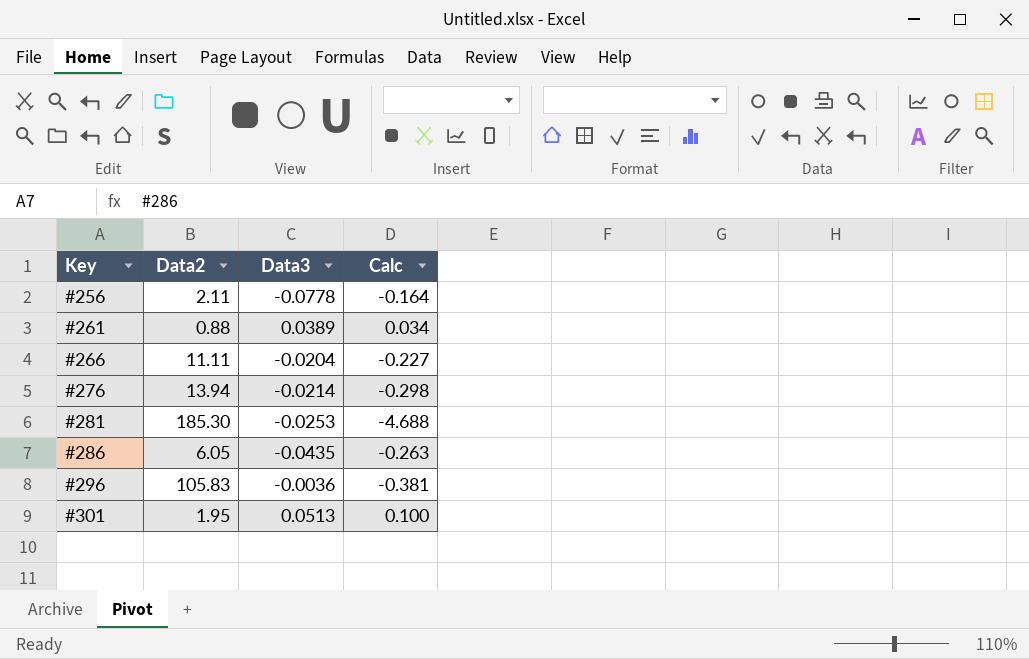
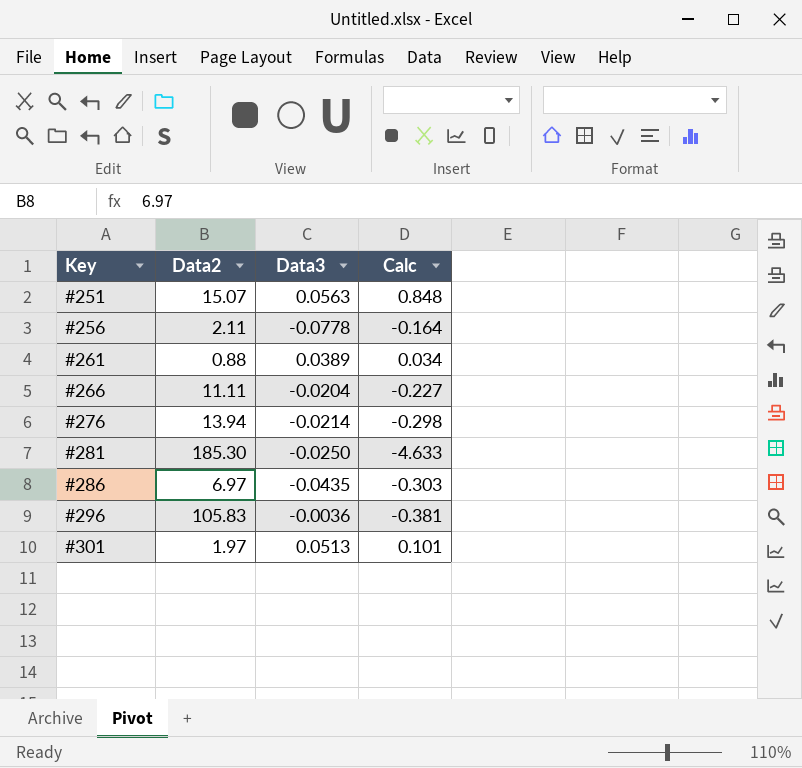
row #251: none -> 15.07 | 0.0563 | 0.848
#281 | Data3: -0.0253 -> -0.0250
#281 | Calc: -4.688 -> -4.633
#286 | Data2: 6.05 -> 6.97
#286 | Calc: -0.263 -> -0.303
#301 | Data2: 1.95 -> 1.97
#301 | Calc: 0.100 -> 0.101

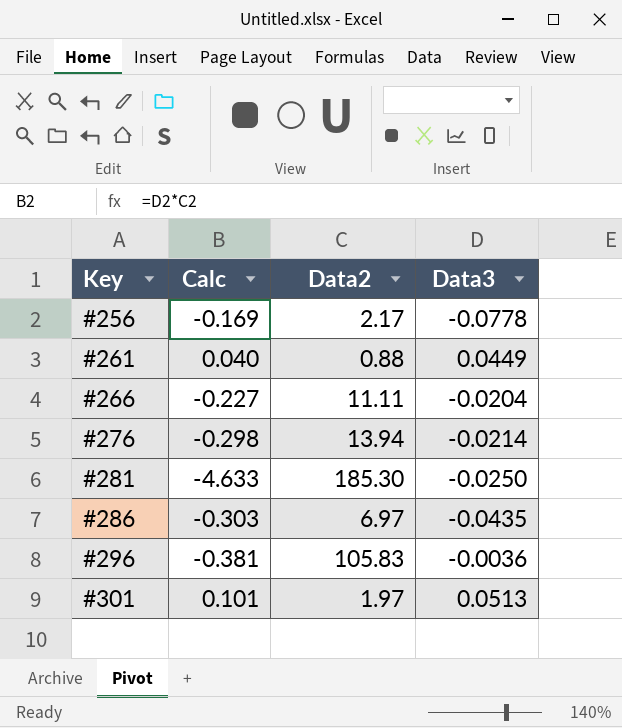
column Calc | position: 4 -> 2
row #251: 15.07 | 0.0563 | 0.848 -> none
#256 | Calc: -0.164 -> -0.169
#256 | Data2: 2.11 -> 2.17
#261 | Calc: 0.034 -> 0.040
#261 | Data3: 0.0389 -> 0.0449

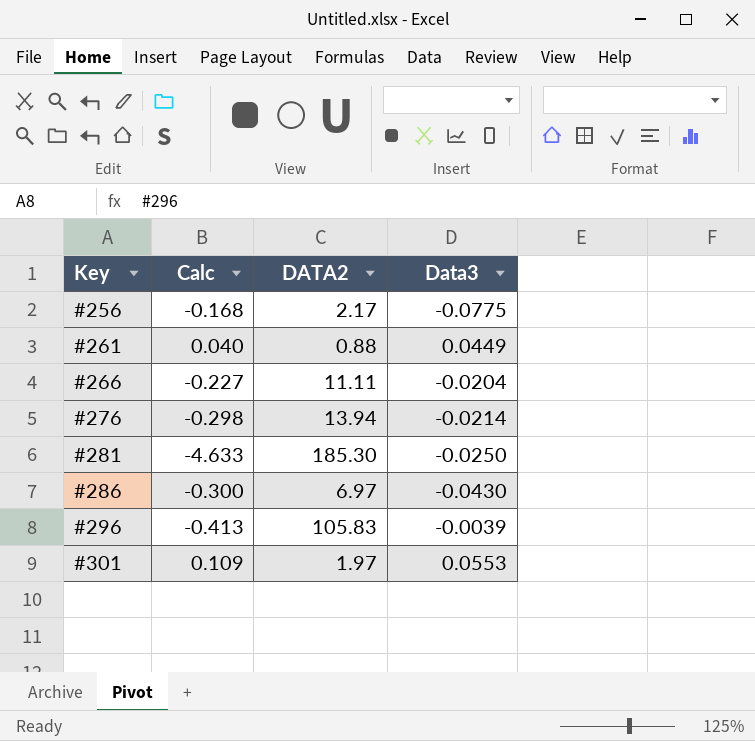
column name: Data2 -> DATA2
#256 | Calc: -0.169 -> -0.168
#256 | Data3: -0.0778 -> -0.0775
#286 | Calc: -0.303 -> -0.300
#286 | Data3: -0.0435 -> -0.0430
#296 | Calc: -0.381 -> -0.413
#296 | Data3: -0.0036 -> -0.0039
#301 | Calc: 0.101 -> 0.109
#301 | Data3: 0.0513 -> 0.0553

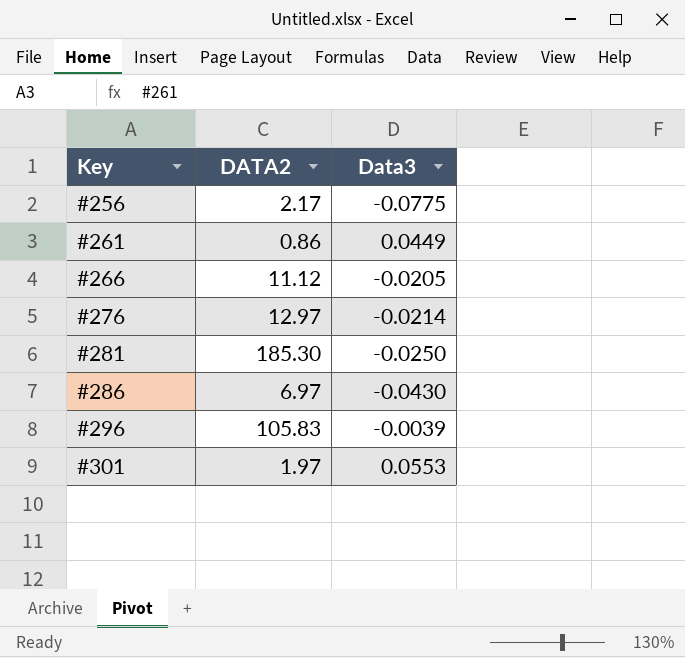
column Calc | formula: [DATA2] * [Data3] -> none
#261 | DATA2: 0.88 -> 0.86
#266 | DATA2: 11.11 -> 11.12
#266 | Data3: -0.0204 -> -0.0205
#276 | DATA2: 13.94 -> 12.97

